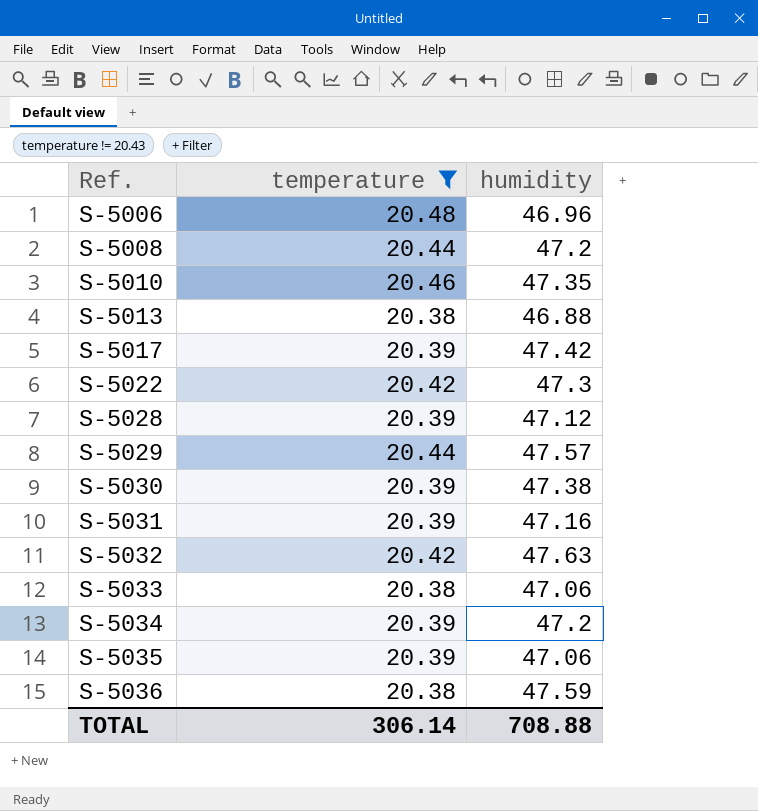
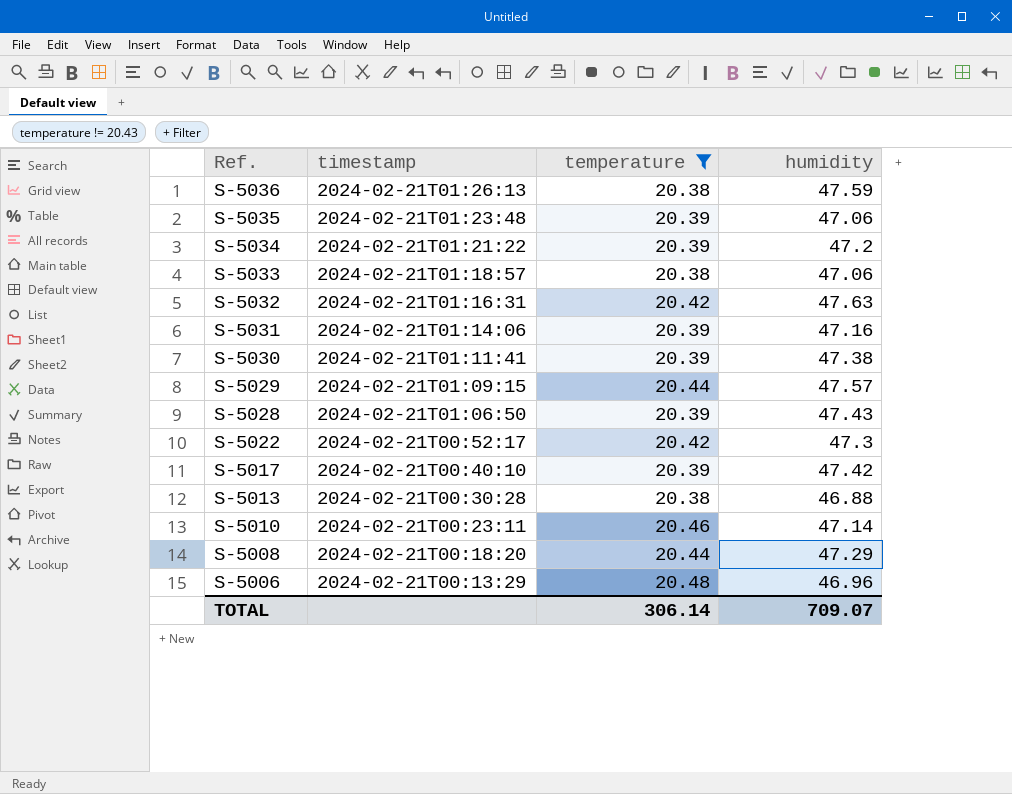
row order: Ref. ascending -> Ref. descending
column timestamp | position: none -> 2
S-5028 | humidity: 47.12 -> 47.43
S-5010 | humidity: 47.35 -> 47.14
S-5008 | humidity: 47.2 -> 47.29
TOTAL | humidity: 708.88 -> 709.07

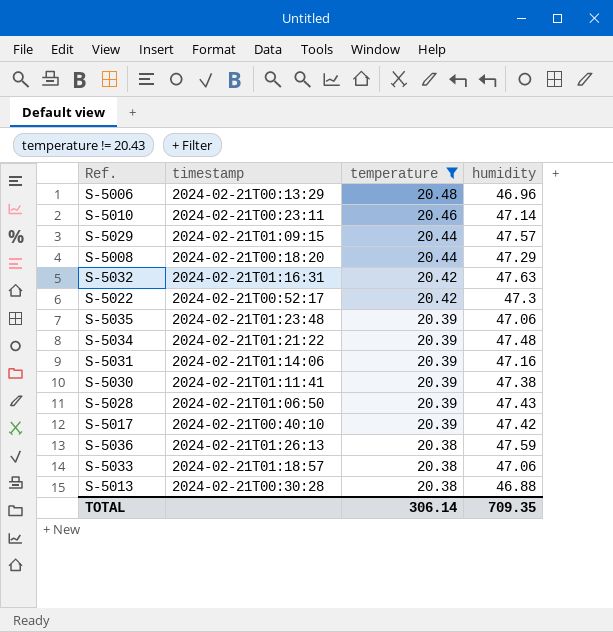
row order: Ref. descending -> temperature descending
S-5034 | humidity: 47.2 -> 47.48
TOTAL | humidity: 709.07 -> 709.35

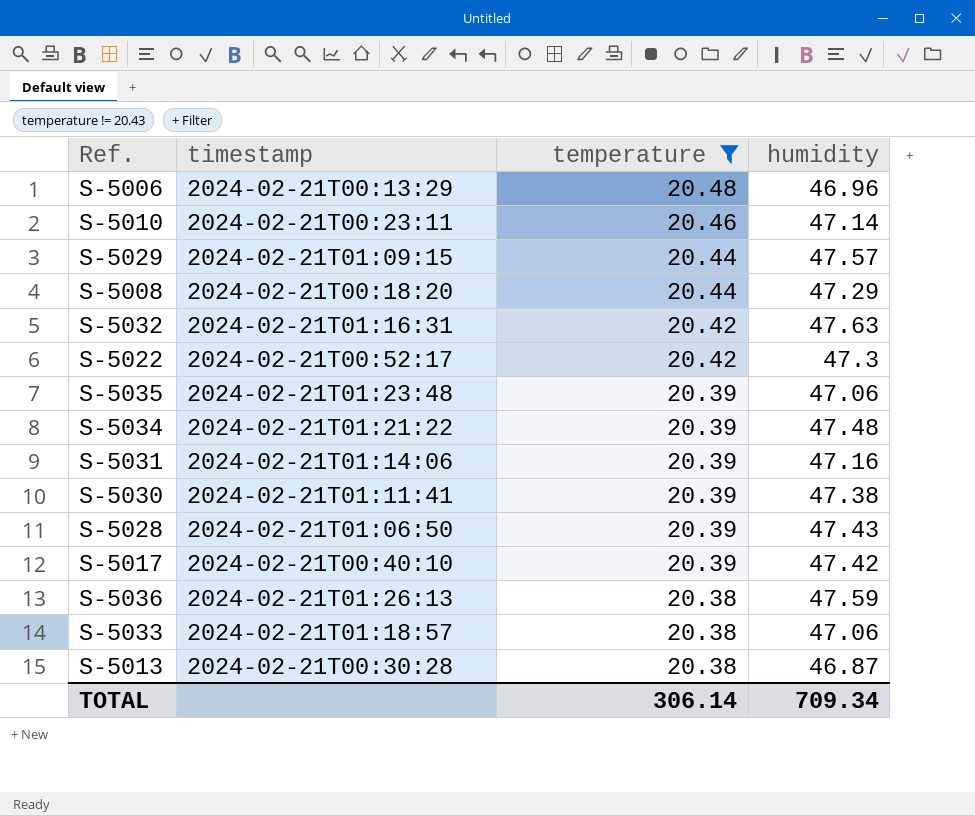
S-5013 | humidity: 46.88 -> 46.87
TOTAL | humidity: 709.35 -> 709.34

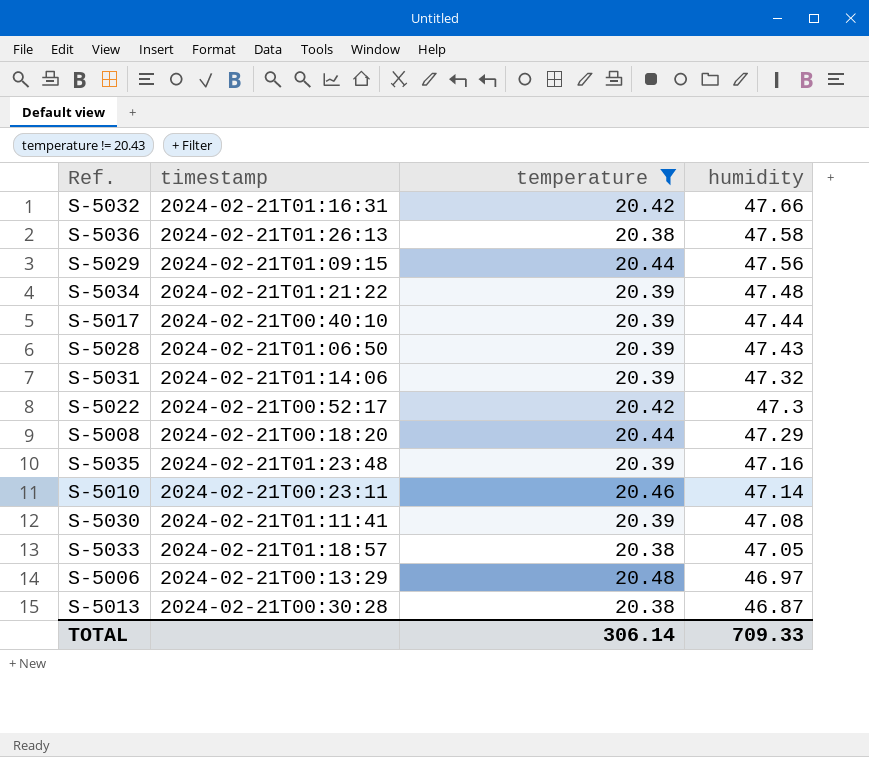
row order: temperature descending -> humidity descending
S-5032 | humidity: 47.63 -> 47.66
S-5036 | humidity: 47.59 -> 47.58
S-5029 | humidity: 47.57 -> 47.56
S-5017 | humidity: 47.42 -> 47.44
S-5031 | humidity: 47.16 -> 47.32
S-5035 | humidity: 47.06 -> 47.16
S-5030 | humidity: 47.38 -> 47.08
S-5033 | humidity: 47.06 -> 47.05
S-5006 | humidity: 46.96 -> 46.97
TOTAL | humidity: 709.34 -> 709.33

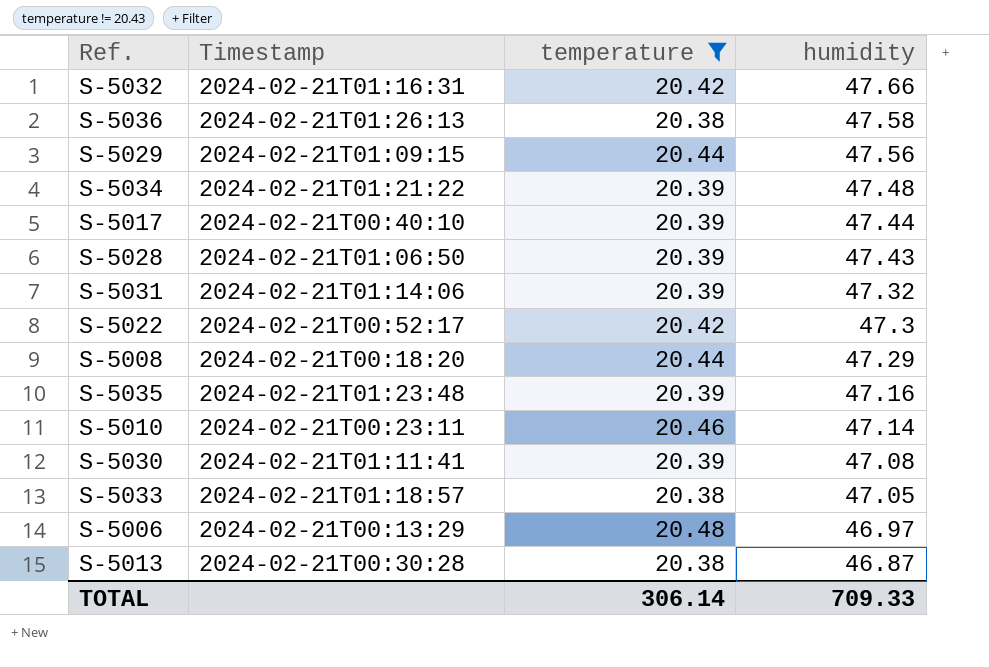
column name: timestamp -> Timestamp

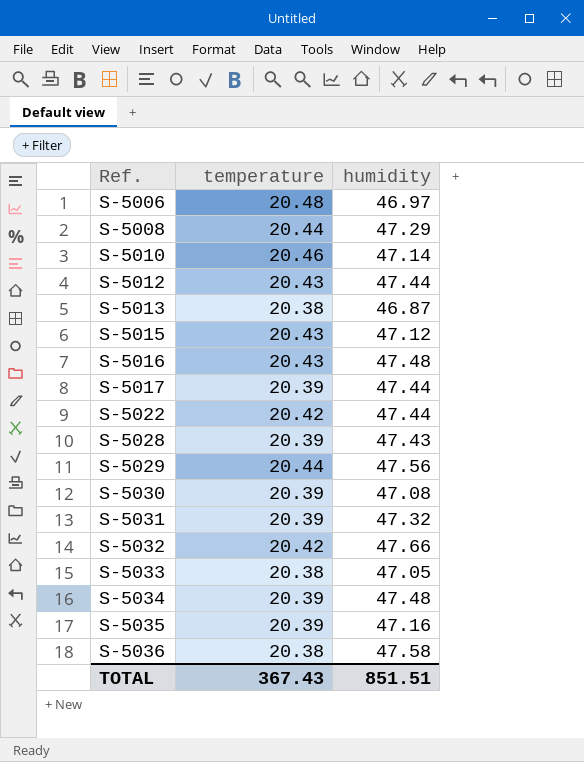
filter: temperature != 20.43 -> none
row order: humidity descending -> Ref. ascending
column Timestamp | position: 2 -> none
S-5022 | humidity: 47.3 -> 47.44
TOTAL | temperature: 306.14 -> 367.43
TOTAL | humidity: 709.33 -> 851.51

